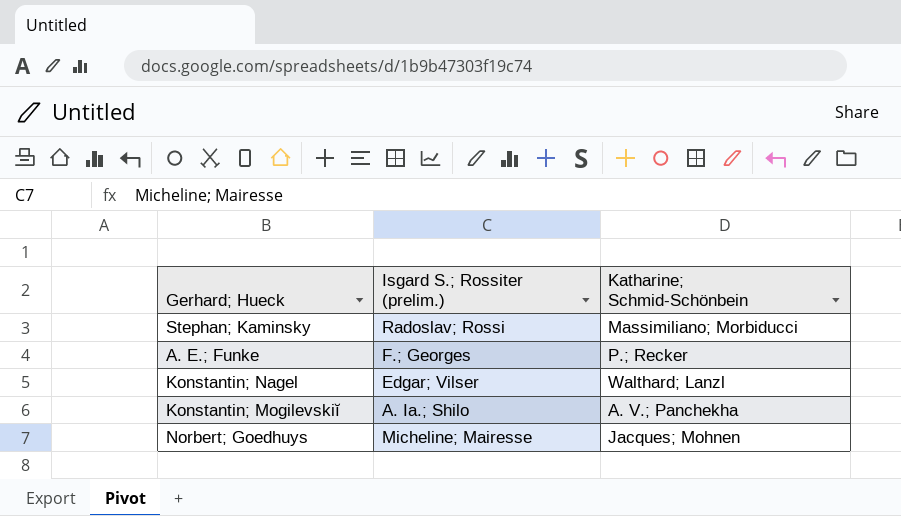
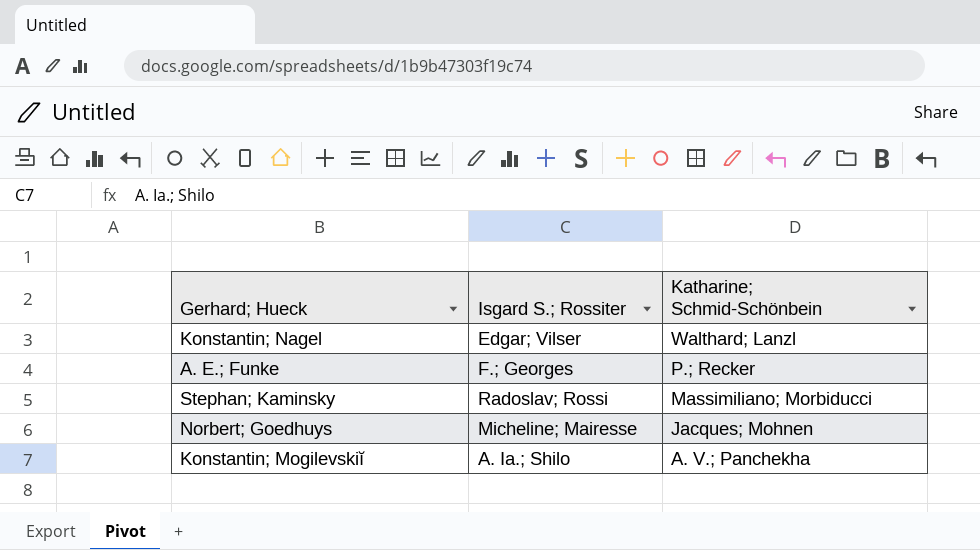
row order: none -> Katharine; Schmid-Schönbein descending
column name: Isgard S.; Rossiter (prelim.) -> Isgard S.; Rossiter

